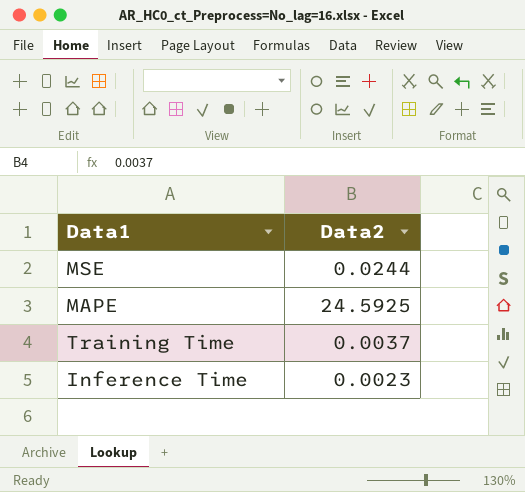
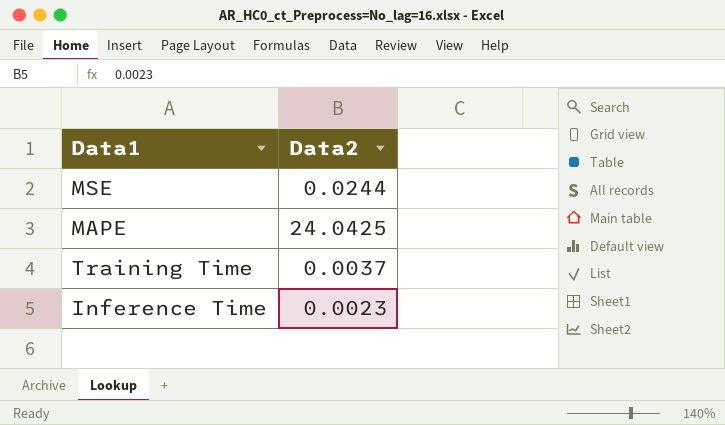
MAPE | Data2: 24.5925 -> 24.0425

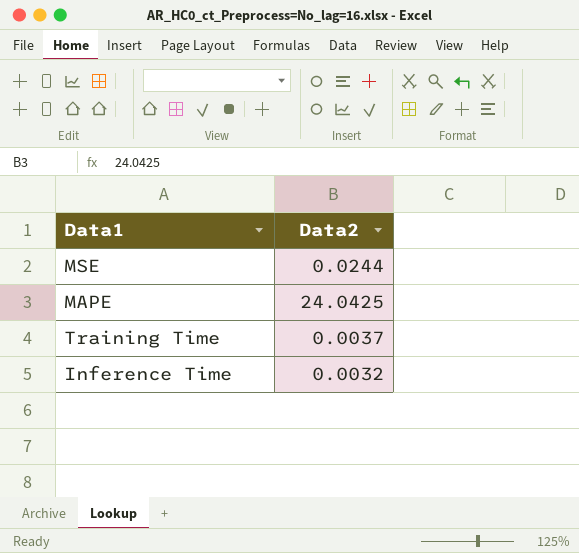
Inference Time | Data2: 0.0023 -> 0.0032

